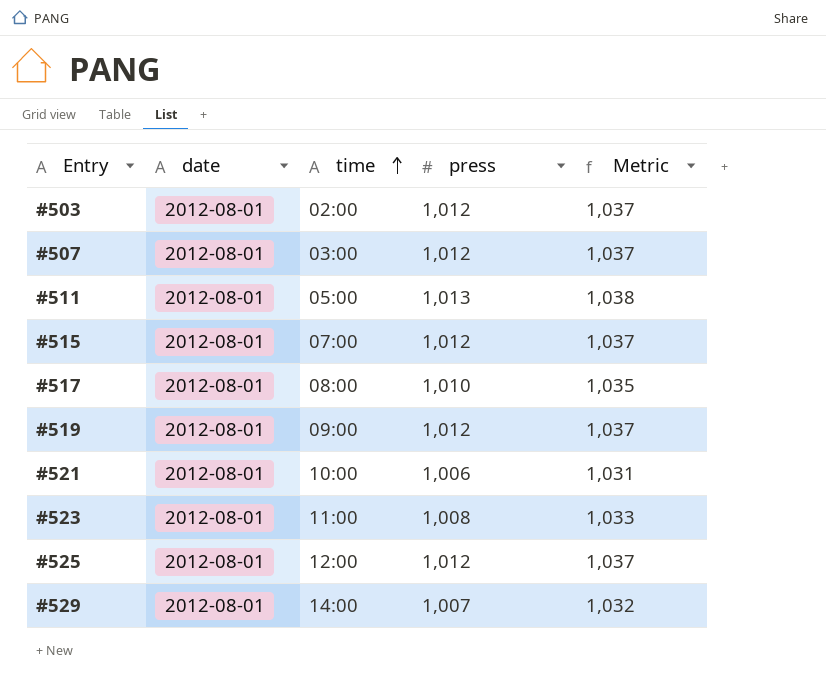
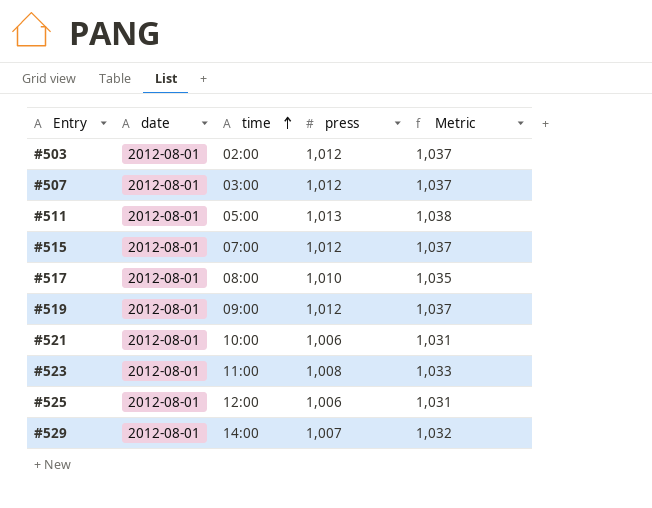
#525 | press: 1,012 -> 1,006
#525 | Metric: 1,037 -> 1,031

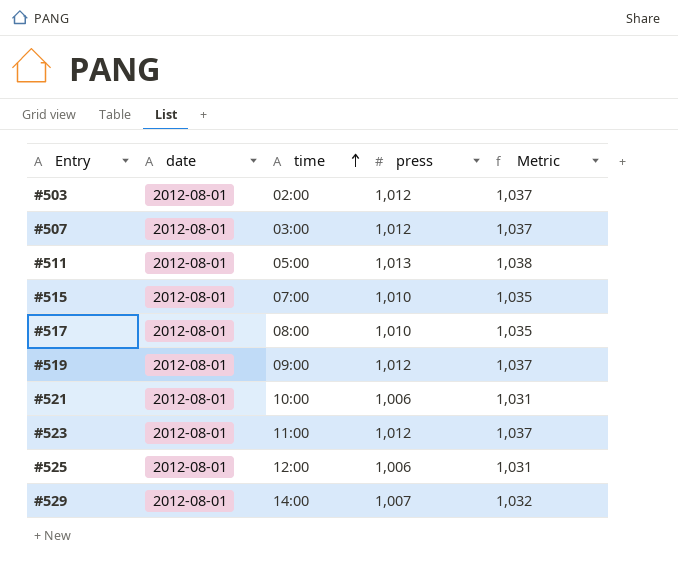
#515 | press: 1,012 -> 1,010
#515 | Metric: 1,037 -> 1,035
#523 | press: 1,008 -> 1,012
#523 | Metric: 1,033 -> 1,037

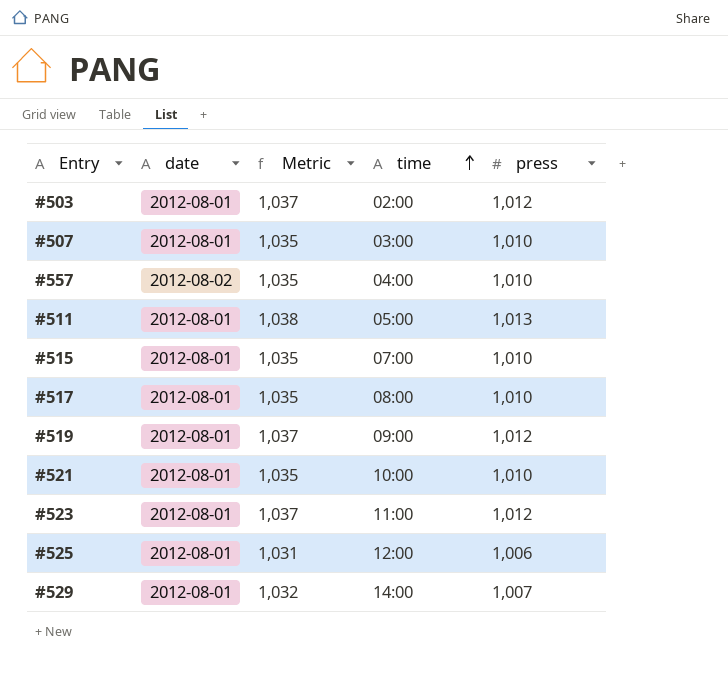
column Metric | position: 5 -> 3
#507 | Metric: 1,037 -> 1,035
#507 | press: 1,012 -> 1,010
row #557: none -> 2012-08-02 | 1,035 | 04:00 | 1,010
#521 | Metric: 1,031 -> 1,035
#521 | press: 1,006 -> 1,010

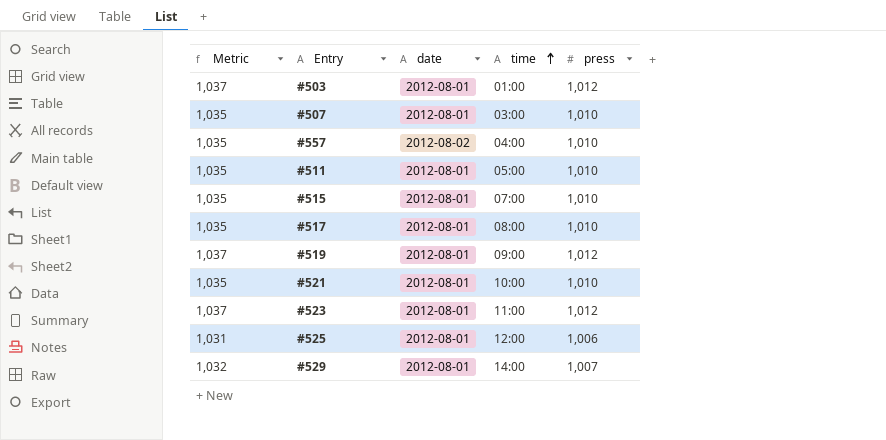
column Metric | position: 3 -> 1
#503 | time: 02:00 -> 01:00
#511 | Metric: 1,038 -> 1,035
#511 | press: 1,013 -> 1,010

